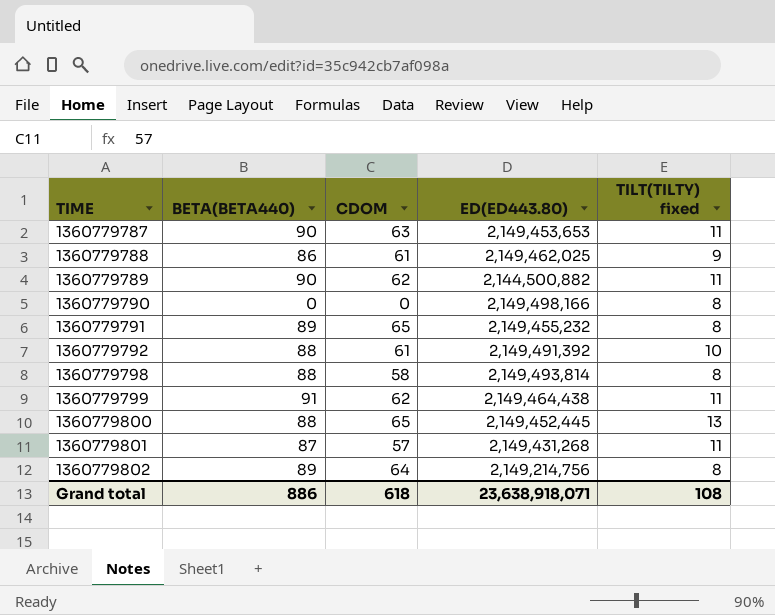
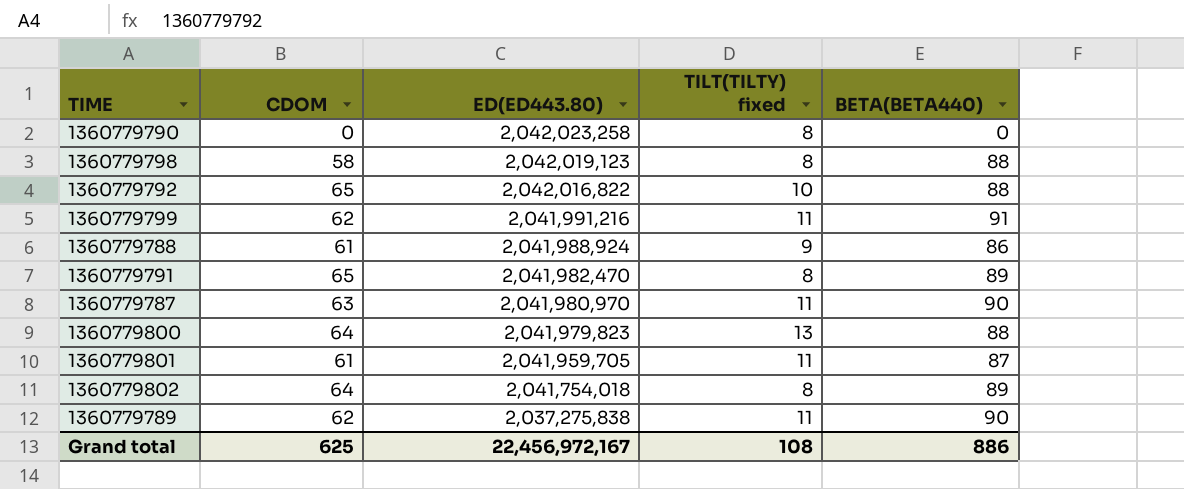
row order: TIME ascending -> ED(ED443.80) descending
column BETA(BETA440) | position: 2 -> 5
1360779790 | ED(ED443.80): 2,149,498,166 -> 2,042,023,258
1360779798 | ED(ED443.80): 2,149,493,814 -> 2,042,019,123
1360779792 | CDOM: 61 -> 65
1360779792 | ED(ED443.80): 2,149,491,392 -> 2,042,016,822
1360779799 | ED(ED443.80): 2,149,464,438 -> 2,041,991,216
1360779788 | ED(ED443.80): 2,149,462,025 -> 2,041,988,924
1360779791 | ED(ED443.80): 2,149,455,232 -> 2,041,982,470
1360779787 | ED(ED443.80): 2,149,453,653 -> 2,041,980,970
1360779800 | CDOM: 65 -> 64
1360779800 | ED(ED443.80): 2,149,452,445 -> 2,041,979,823
1360779801 | CDOM: 57 -> 61
1360779801 | ED(ED443.80): 2,149,431,268 -> 2,041,959,705
1360779802 | ED(ED443.80): 2,149,214,756 -> 2,041,754,018
1360779789 | ED(ED443.80): 2,144,500,882 -> 2,037,275,838
Grand total | CDOM: 618 -> 625
Grand total | ED(ED443.80): 23,638,918,071 -> 22,456,972,167

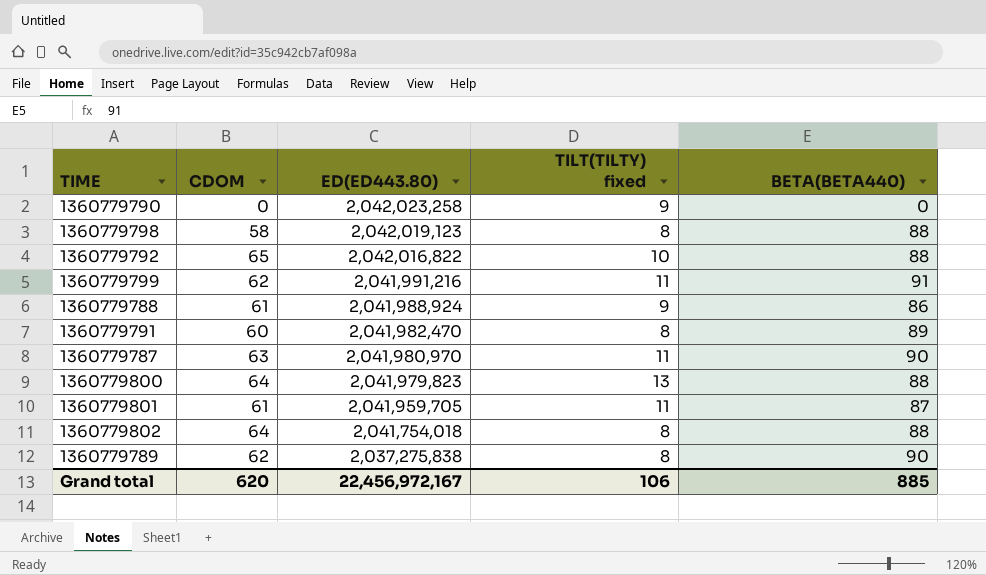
1360779790 | TILT(TILTY) fixed: 8 -> 9
1360779791 | CDOM: 65 -> 60
1360779802 | BETA(BETA440): 89 -> 88
1360779789 | TILT(TILTY) fixed: 11 -> 8
Grand total | CDOM: 625 -> 620
Grand total | TILT(TILTY) fixed: 108 -> 106
Grand total | BETA(BETA440): 886 -> 885

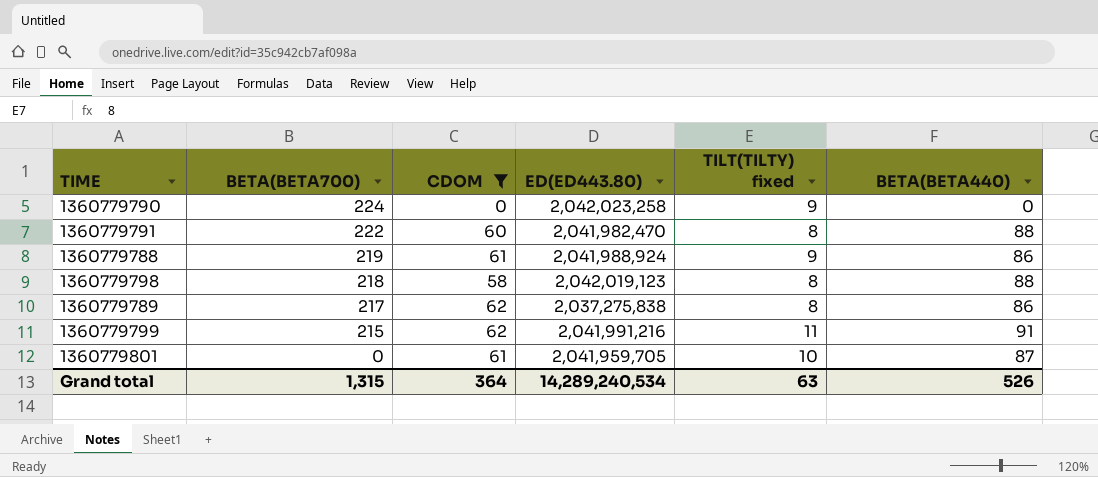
filter: none -> CDOM <= 62
row order: ED(ED443.80) descending -> BETA(BETA700) descending
column BETA(BETA700) | position: none -> 2
1360779791 | BETA(BETA440): 89 -> 88
1360779789 | BETA(BETA440): 90 -> 86
1360779801 | TILT(TILTY) fixed: 11 -> 10
Grand total | CDOM: 620 -> 364
Grand total | ED(ED443.80): 22,456,972,167 -> 14,289,240,534
Grand total | TILT(TILTY) fixed: 106 -> 63
Grand total | BETA(BETA440): 885 -> 526

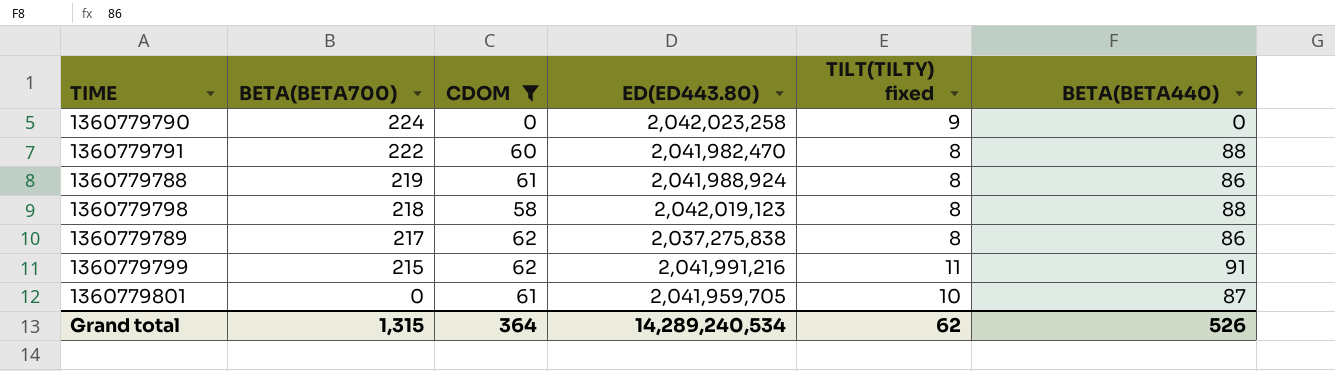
1360779788 | TILT(TILTY) fixed: 9 -> 8
Grand total | TILT(TILTY) fixed: 63 -> 62

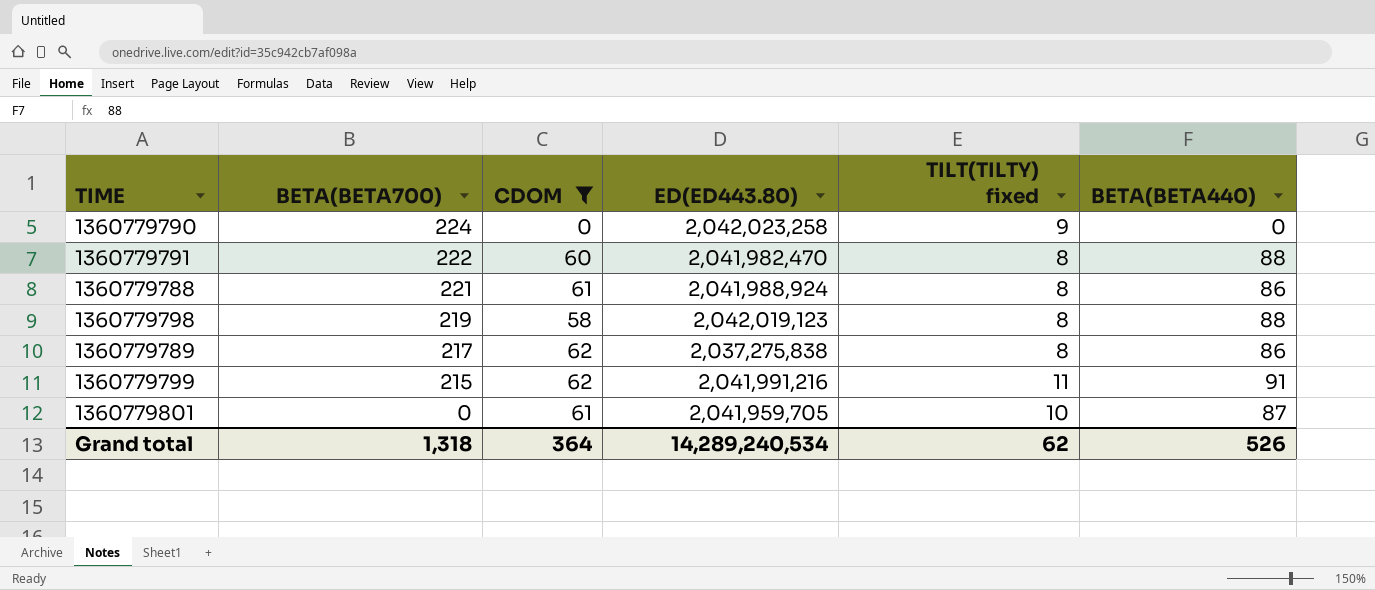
1360779788 | BETA(BETA700): 219 -> 221
1360779798 | BETA(BETA700): 218 -> 219
Grand total | BETA(BETA700): 1,315 -> 1,318

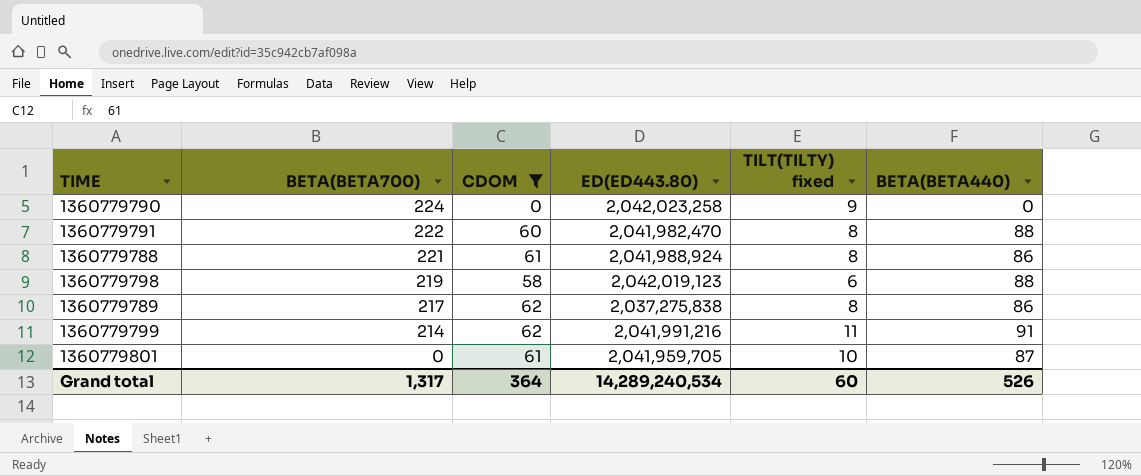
1360779798 | TILT(TILTY) fixed: 8 -> 6
1360779799 | BETA(BETA700): 215 -> 214
Grand total | BETA(BETA700): 1,318 -> 1,317
Grand total | TILT(TILTY) fixed: 62 -> 60

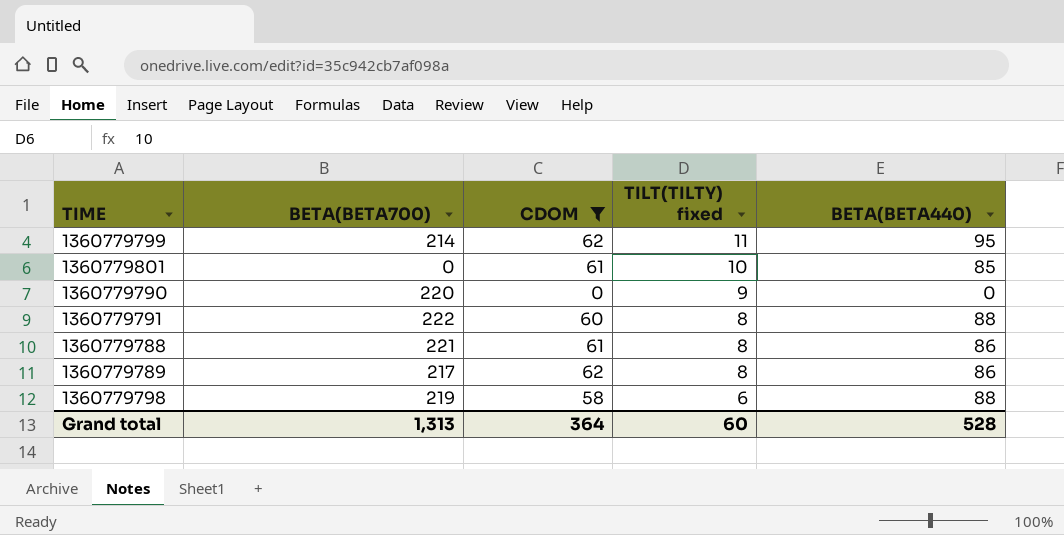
row order: BETA(BETA700) descending -> TILT(TILTY) fixed descending
column ED(ED443.80) | position: 4 -> none
1360779799 | BETA(BETA440): 91 -> 95
1360779801 | BETA(BETA440): 87 -> 85
1360779790 | BETA(BETA700): 224 -> 220
Grand total | BETA(BETA700): 1,317 -> 1,313
Grand total | BETA(BETA440): 526 -> 528

